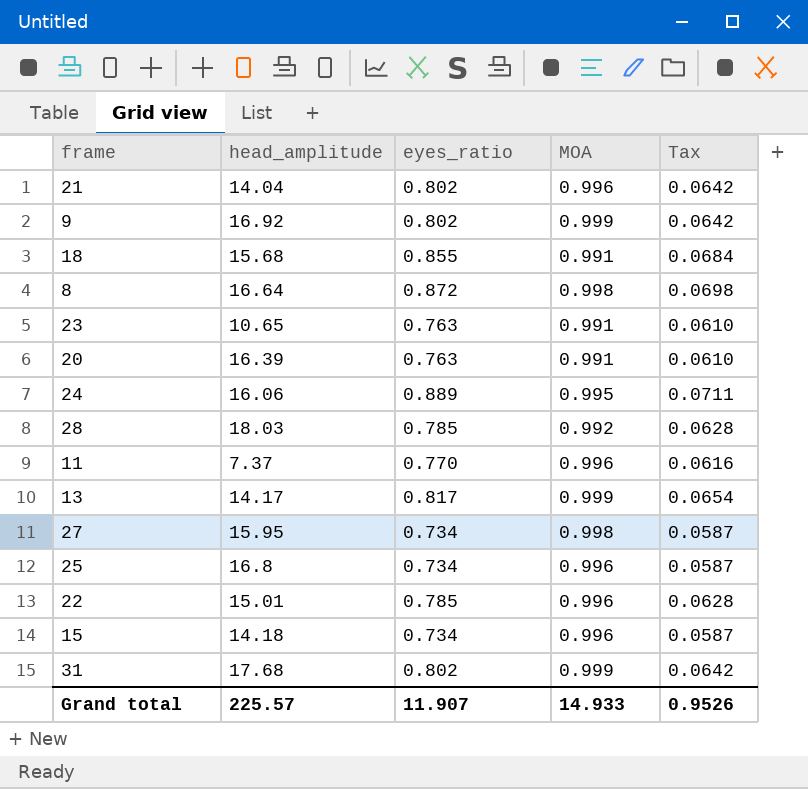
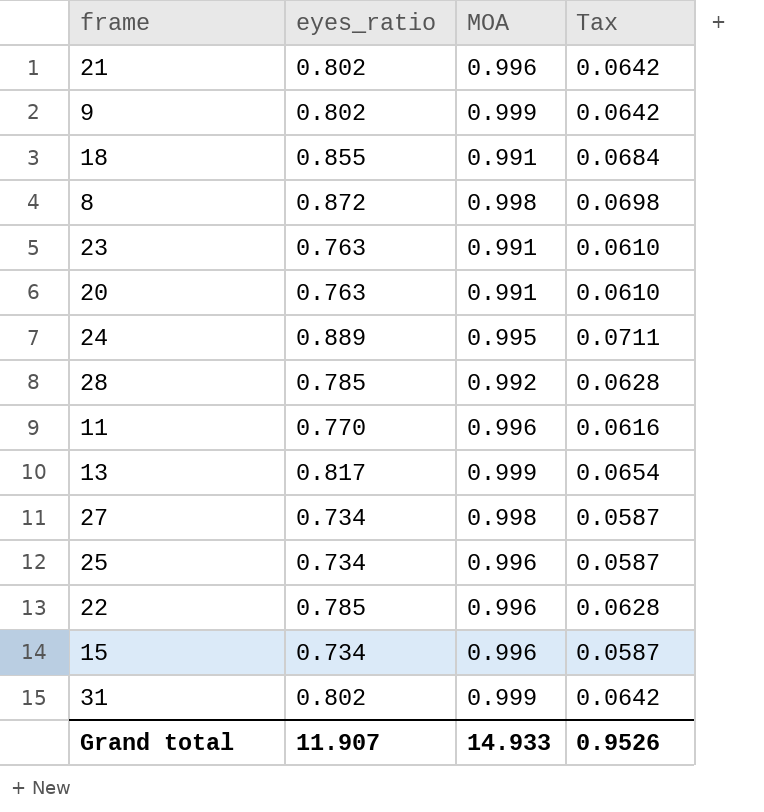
column head_amplitude | position: 2 -> none

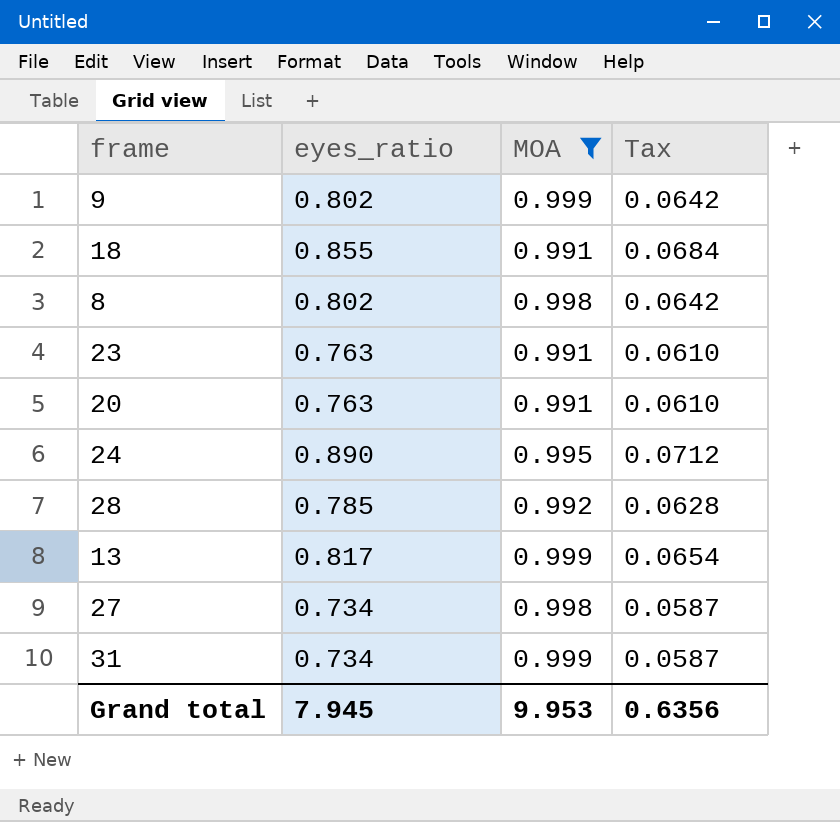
filter: none -> MOA != 0.996
8 | eyes_ratio: 0.872 -> 0.802
8 | Tax: 0.0698 -> 0.0642
24 | eyes_ratio: 0.889 -> 0.890
24 | Tax: 0.0711 -> 0.0712
31 | eyes_ratio: 0.802 -> 0.734
31 | Tax: 0.0642 -> 0.0587
Grand total | eyes_ratio: 11.907 -> 7.945
Grand total | MOA: 14.933 -> 9.953
Grand total | Tax: 0.9526 -> 0.6356

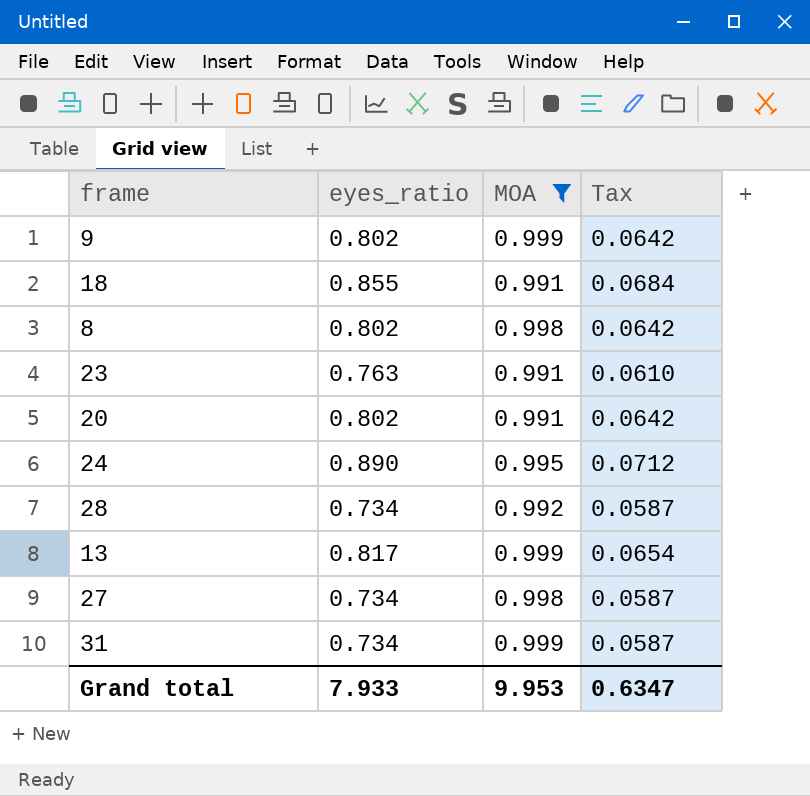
20 | eyes_ratio: 0.763 -> 0.802
20 | Tax: 0.0610 -> 0.0642
28 | eyes_ratio: 0.785 -> 0.734
28 | Tax: 0.0628 -> 0.0587
Grand total | eyes_ratio: 7.945 -> 7.933
Grand total | Tax: 0.6356 -> 0.6347

